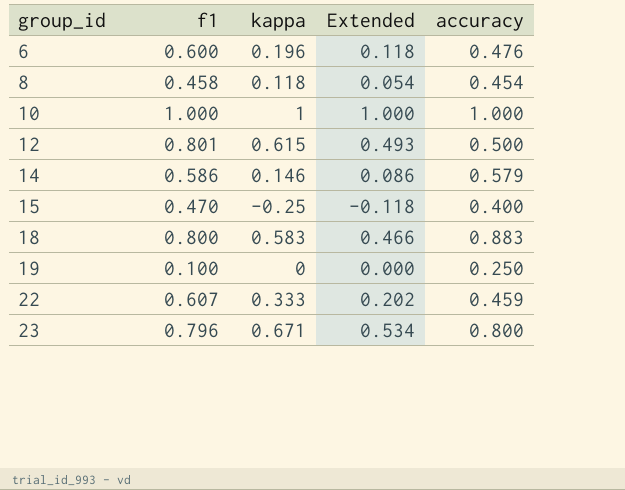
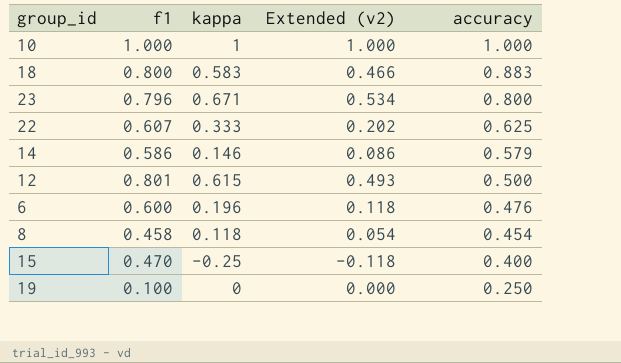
row order: group_id ascending -> accuracy descending
column name: Extended -> Extended (v2)
22 | accuracy: 0.459 -> 0.625

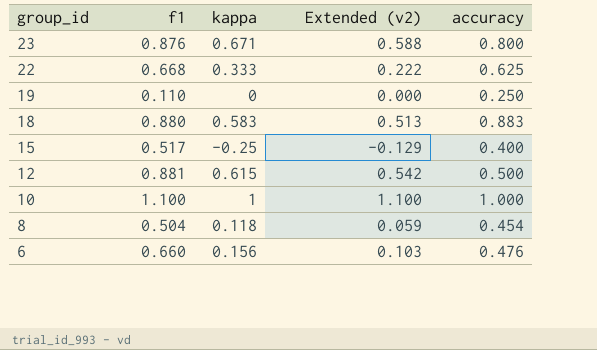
row order: accuracy descending -> group_id descending
row 14: 0.586 | 0.146 | 0.086 | 0.579 -> none
23 | f1: 0.796 -> 0.876
23 | Extended (v2): 0.534 -> 0.588
22 | f1: 0.607 -> 0.668
22 | Extended (v2): 0.202 -> 0.222
19 | f1: 0.100 -> 0.110
18 | f1: 0.800 -> 0.880
18 | Extended (v2): 0.466 -> 0.513
15 | f1: 0.470 -> 0.517
15 | Extended (v2): -0.118 -> -0.129
12 | f1: 0.801 -> 0.881
12 | Extended (v2): 0.493 -> 0.542
10 | f1: 1.000 -> 1.100
10 | Extended (v2): 1.000 -> 1.100
8 | f1: 0.458 -> 0.504
8 | Extended (v2): 0.054 -> 0.059
6 | f1: 0.600 -> 0.660
6 | kappa: 0.196 -> 0.156
6 | Extended (v2): 0.118 -> 0.103

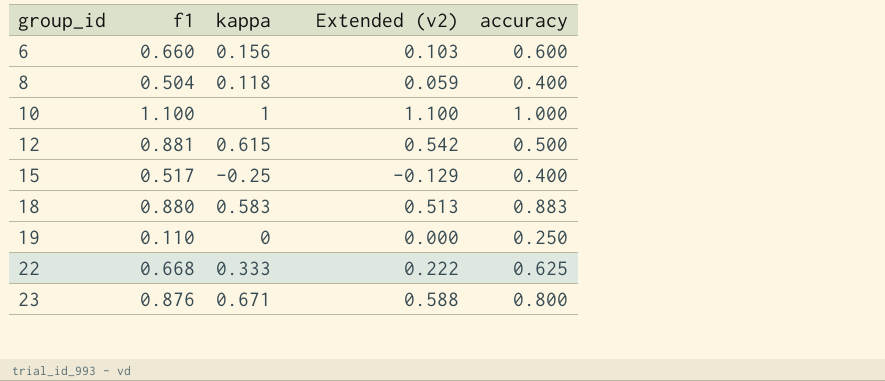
row order: group_id descending -> group_id ascending
6 | accuracy: 0.476 -> 0.600
8 | accuracy: 0.454 -> 0.400

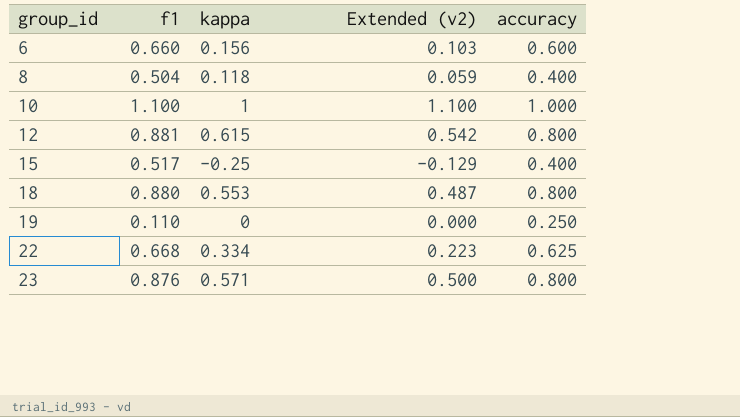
12 | accuracy: 0.500 -> 0.800
18 | kappa: 0.583 -> 0.553
18 | Extended (v2): 0.513 -> 0.487
18 | accuracy: 0.883 -> 0.800
22 | kappa: 0.333 -> 0.334
22 | Extended (v2): 0.222 -> 0.223
23 | kappa: 0.671 -> 0.571
23 | Extended (v2): 0.588 -> 0.500

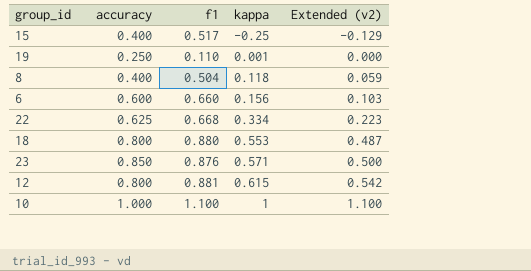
row order: group_id ascending -> kappa ascending
column accuracy | position: 5 -> 2
19 | kappa: 0 -> 0.001
23 | accuracy: 0.800 -> 0.850

